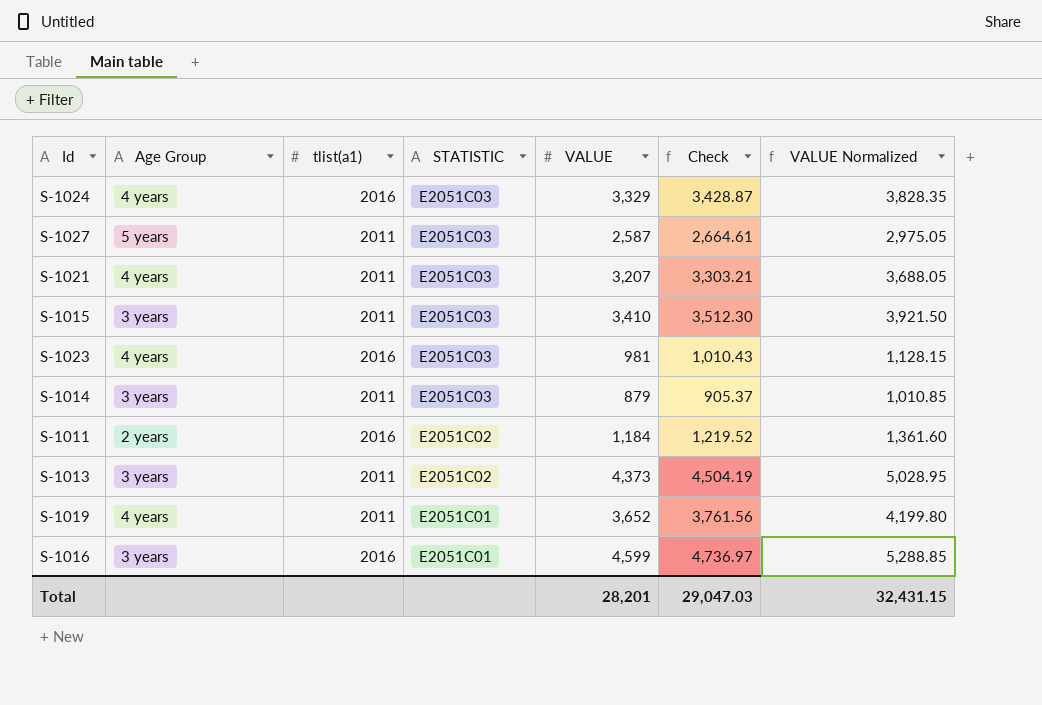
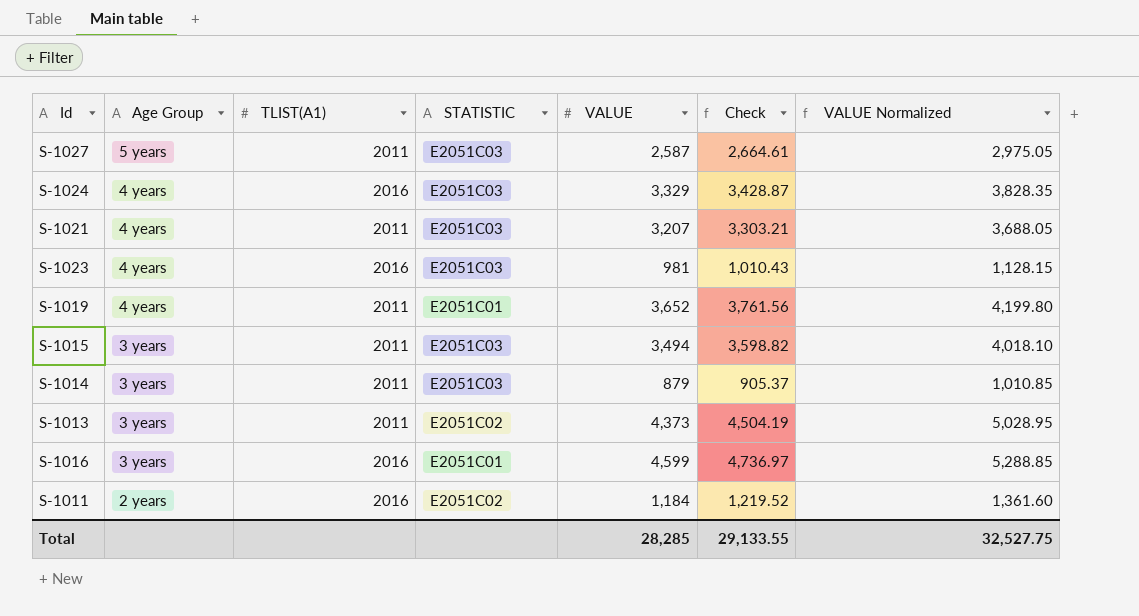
row order: STATISTIC descending -> Age Group descending
column name: tlist(a1) -> TLIST(A1)
S-1015 | VALUE: 3,410 -> 3,494
S-1015 | Check: 3,512.30 -> 3,598.82
S-1015 | VALUE Normalized: 3,921.50 -> 4,018.10
Total | VALUE: 28,201 -> 28,285
Total | Check: 29,047.03 -> 29,133.55
Total | VALUE Normalized: 32,431.15 -> 32,527.75

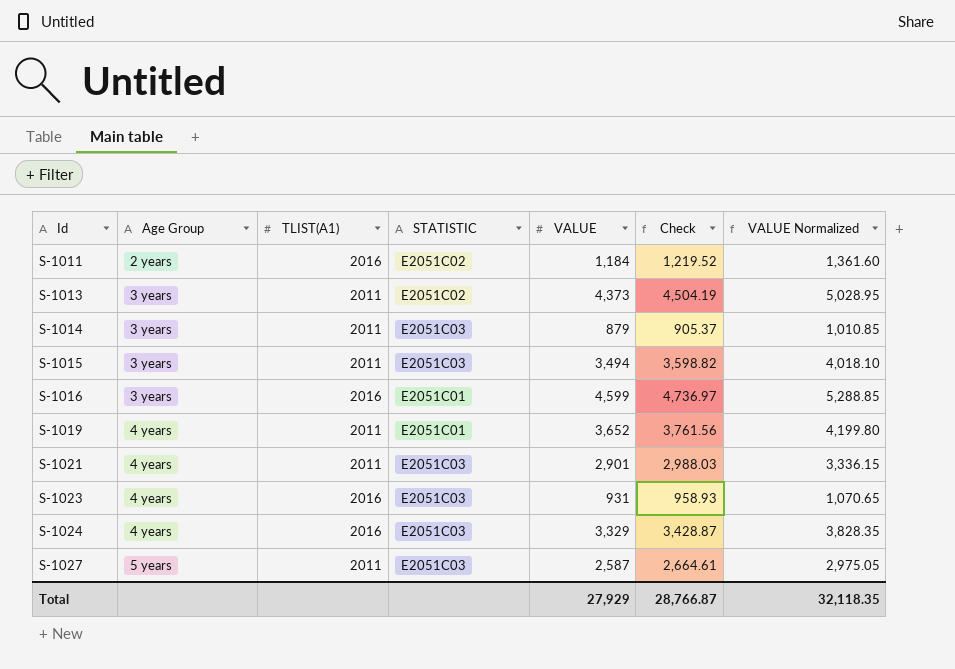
row order: Age Group descending -> Id ascending
S-1021 | VALUE: 3,207 -> 2,901
S-1021 | Check: 3,303.21 -> 2,988.03
S-1021 | VALUE Normalized: 3,688.05 -> 3,336.15
S-1023 | VALUE: 981 -> 931
S-1023 | Check: 1,010.43 -> 958.93
S-1023 | VALUE Normalized: 1,128.15 -> 1,070.65
Total | VALUE: 28,285 -> 27,929
Total | Check: 29,133.55 -> 28,766.87
Total | VALUE Normalized: 32,527.75 -> 32,118.35

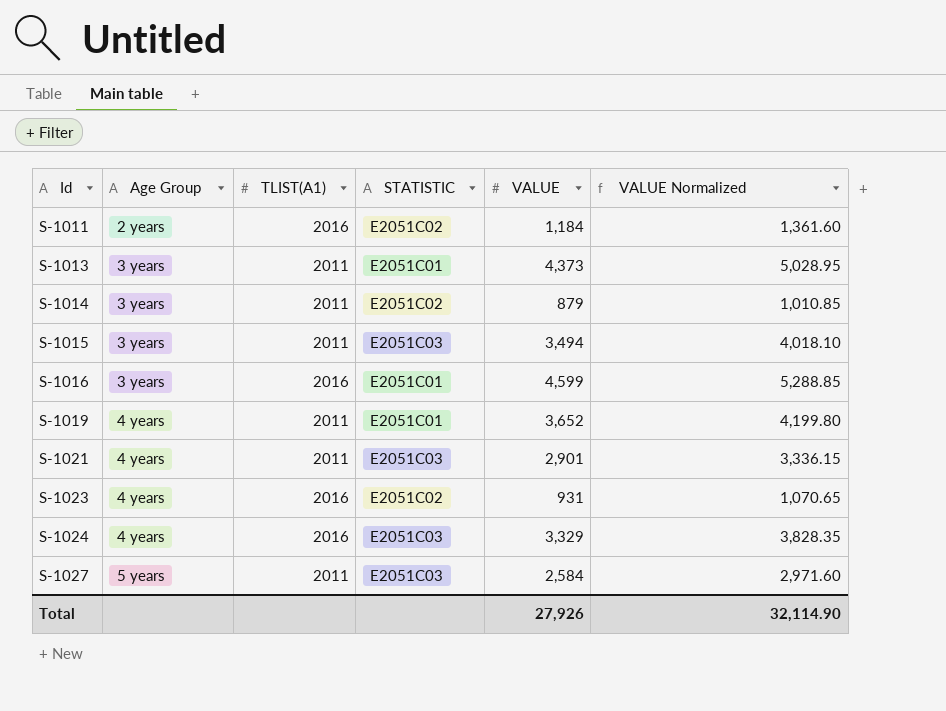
column Check | formula: [VALUE] * 1.03 -> none
S-1013 | STATISTIC: E2051C02 -> E2051C01
S-1014 | STATISTIC: E2051C03 -> E2051C02
S-1023 | STATISTIC: E2051C03 -> E2051C02
S-1027 | VALUE: 2,587 -> 2,584
S-1027 | VALUE Normalized: 2,975.05 -> 2,971.60
Total | VALUE: 27,929 -> 27,926
Total | VALUE Normalized: 32,118.35 -> 32,114.90

